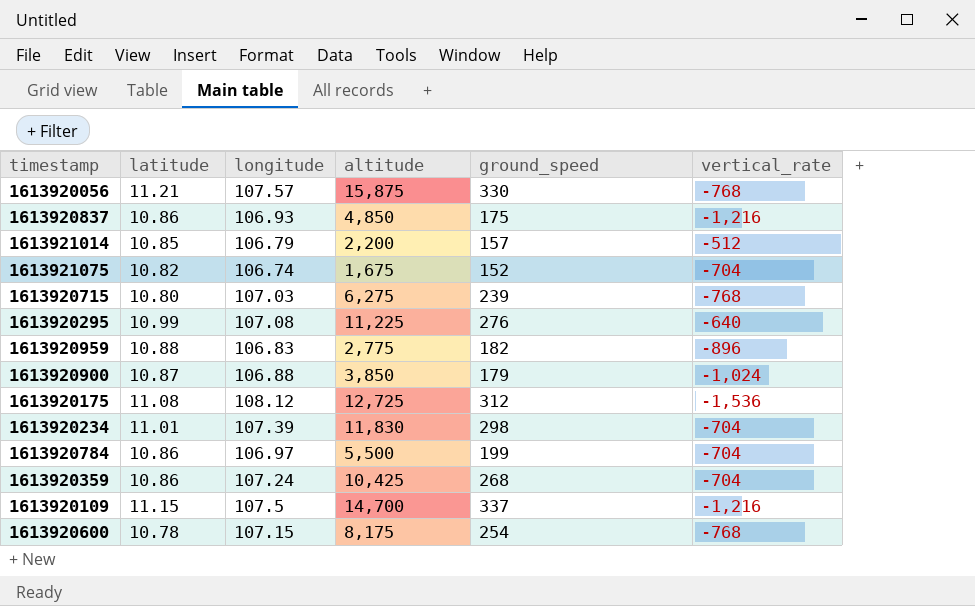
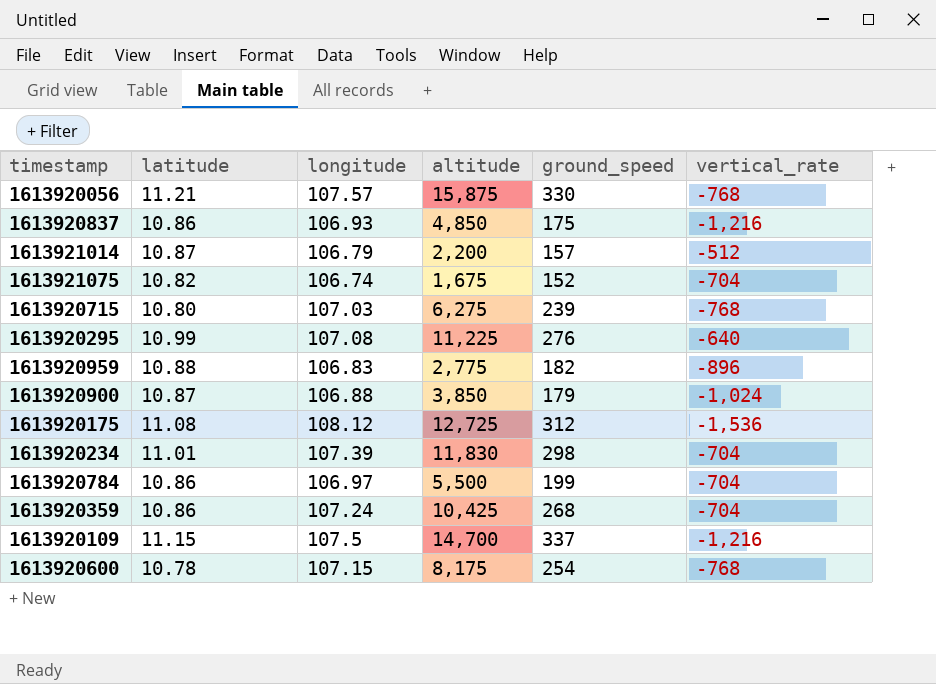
1613921014 | latitude: 10.85 -> 10.87

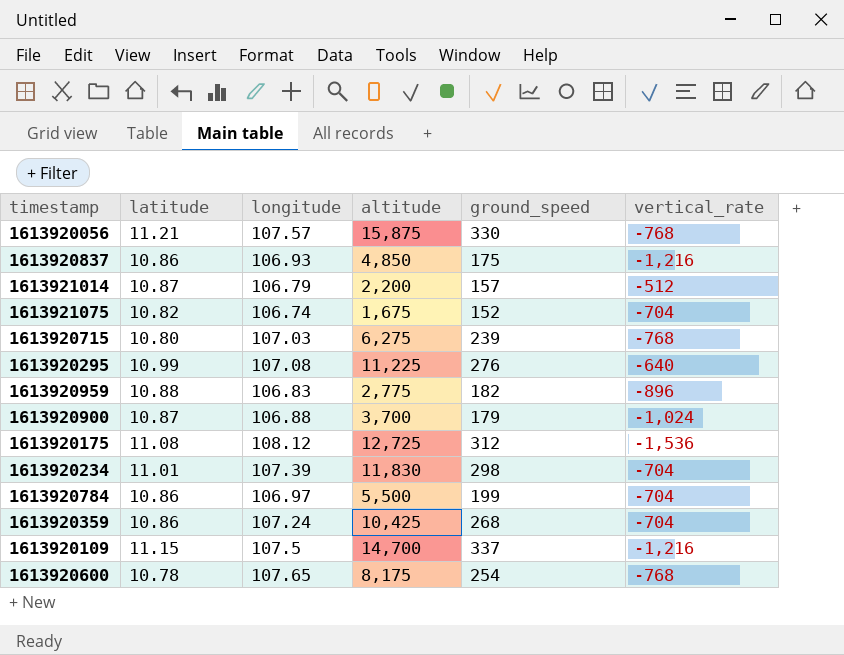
1613920900 | altitude: 3,850 -> 3,700
1613920600 | longitude: 107.15 -> 107.65

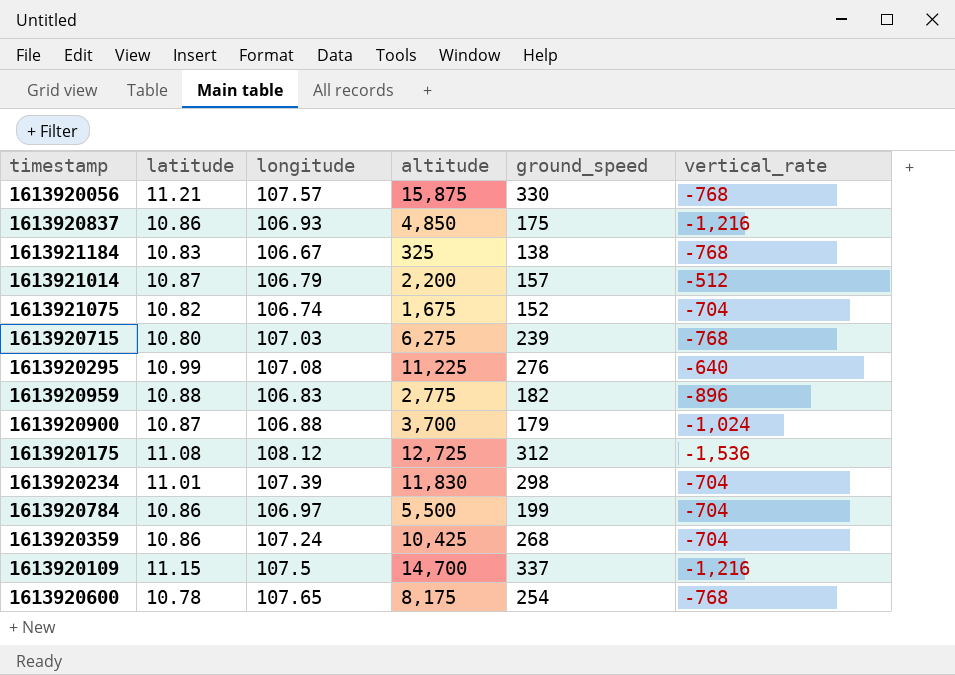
row 1613921184: none -> 10.83 | 106.67 | 325 | 138 | -768

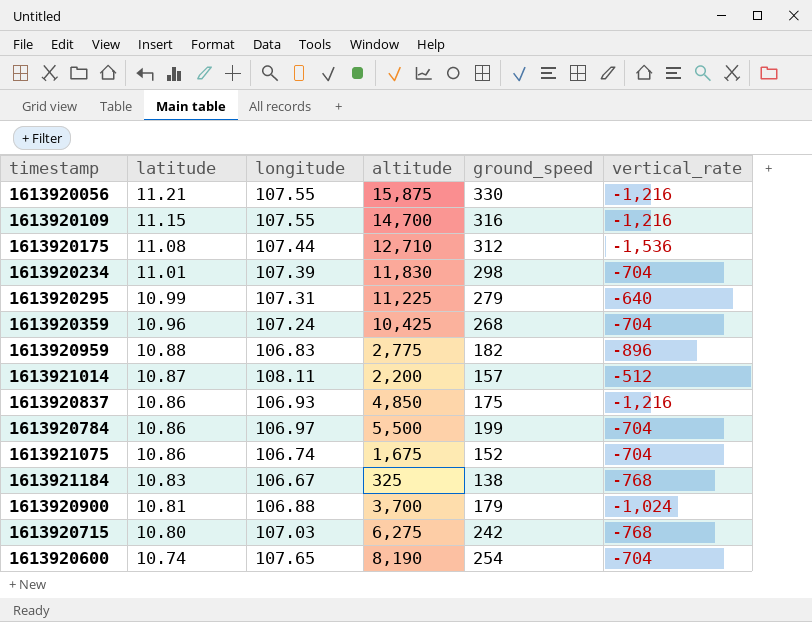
row order: none -> latitude descending
1613920056 | longitude: 107.57 -> 107.55
1613920056 | vertical_rate: -768 -> -1,216
1613920109 | longitude: 107.5 -> 107.55
1613920109 | ground_speed: 337 -> 316
1613920175 | longitude: 108.12 -> 107.44
1613920175 | altitude: 12,725 -> 12,710
1613920295 | longitude: 107.08 -> 107.31
1613920295 | ground_speed: 276 -> 279
1613920359 | latitude: 10.86 -> 10.96
1613921014 | longitude: 106.79 -> 108.11
1613921075 | latitude: 10.82 -> 10.86
1613920900 | latitude: 10.87 -> 10.81
1613920715 | ground_speed: 239 -> 242
1613920600 | latitude: 10.78 -> 10.74
1613920600 | altitude: 8,175 -> 8,190
1613920600 | vertical_rate: -768 -> -704

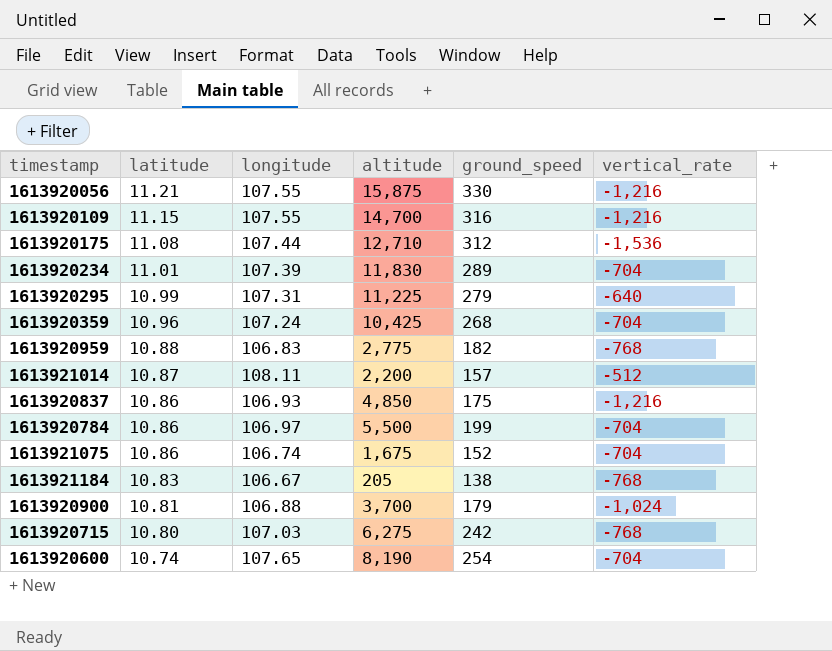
1613920234 | ground_speed: 298 -> 289
1613920959 | vertical_rate: -896 -> -768
1613921184 | altitude: 325 -> 205

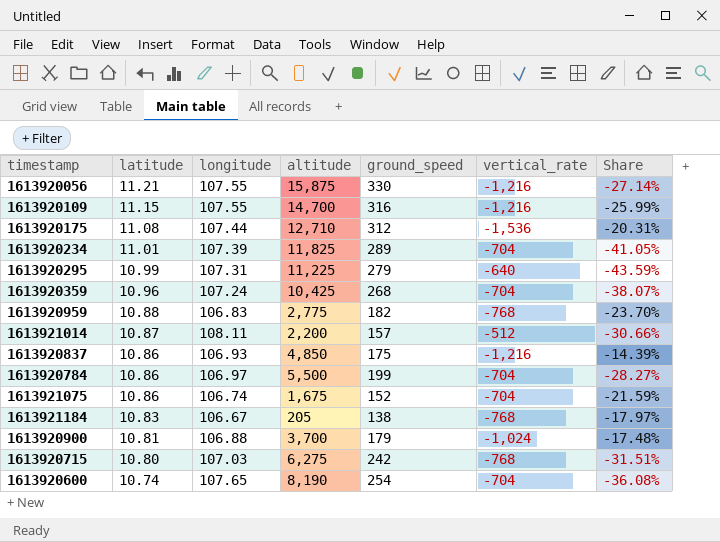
column Share | formula: none -> [ground_speed] / [vertical_rate]
1613920234 | altitude: 11,830 -> 11,825

